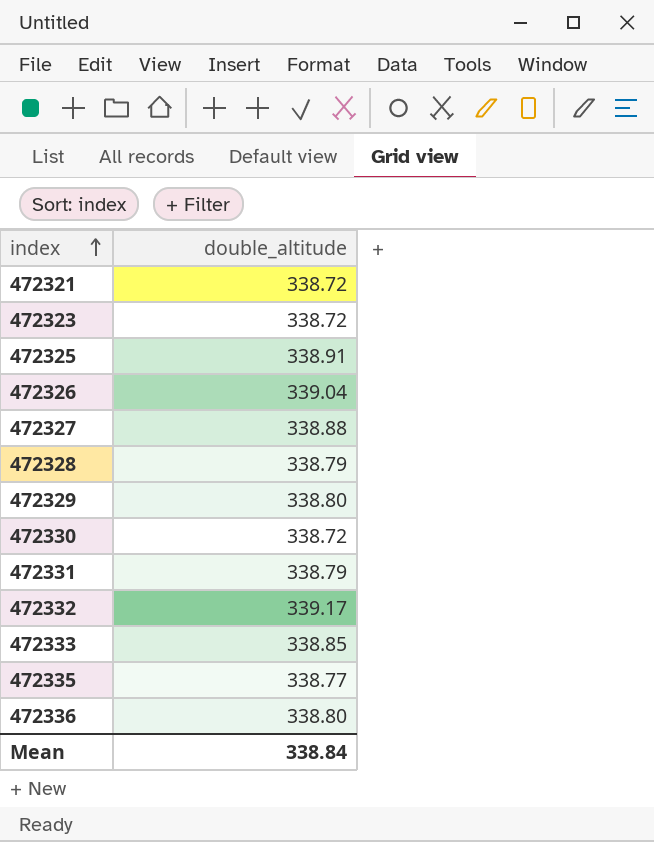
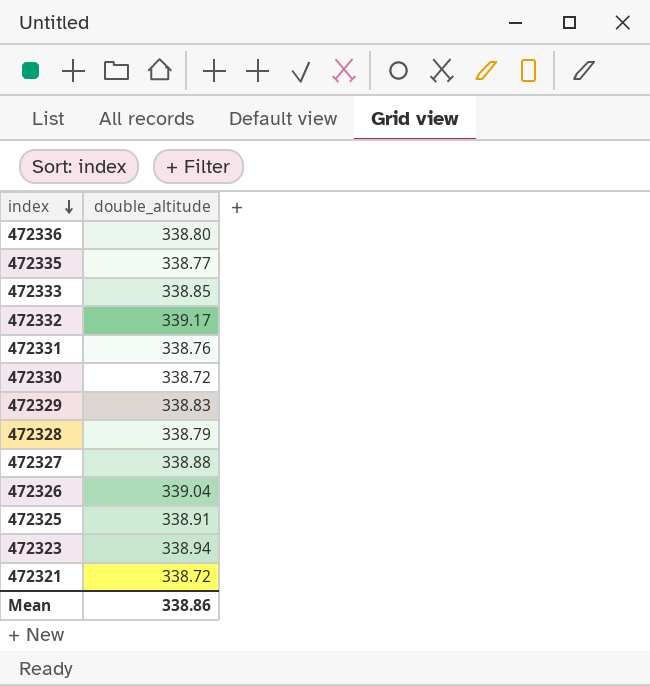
row order: index ascending -> index descending
472331 | double_altitude: 338.79 -> 338.76
472329 | double_altitude: 338.80 -> 338.83
472323 | double_altitude: 338.72 -> 338.94
Mean | double_altitude: 338.84 -> 338.86

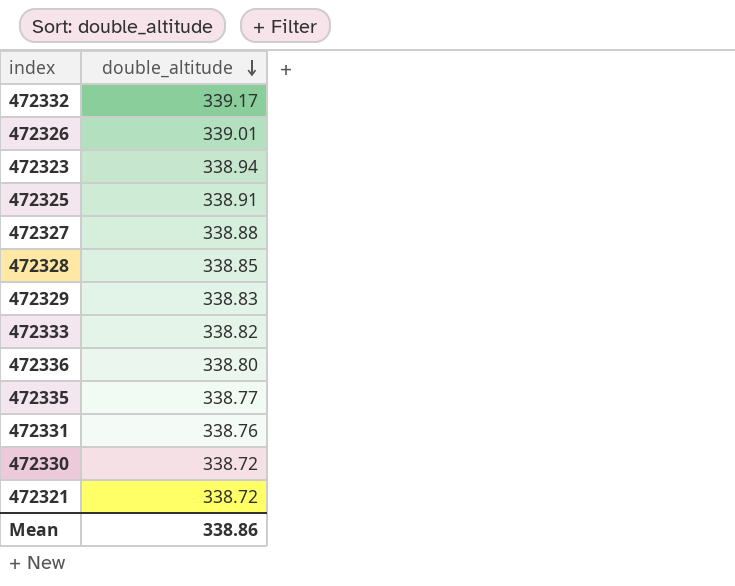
row order: index descending -> double_altitude descending
472326 | double_altitude: 339.04 -> 339.01
472328 | double_altitude: 338.79 -> 338.85
472333 | double_altitude: 338.85 -> 338.82

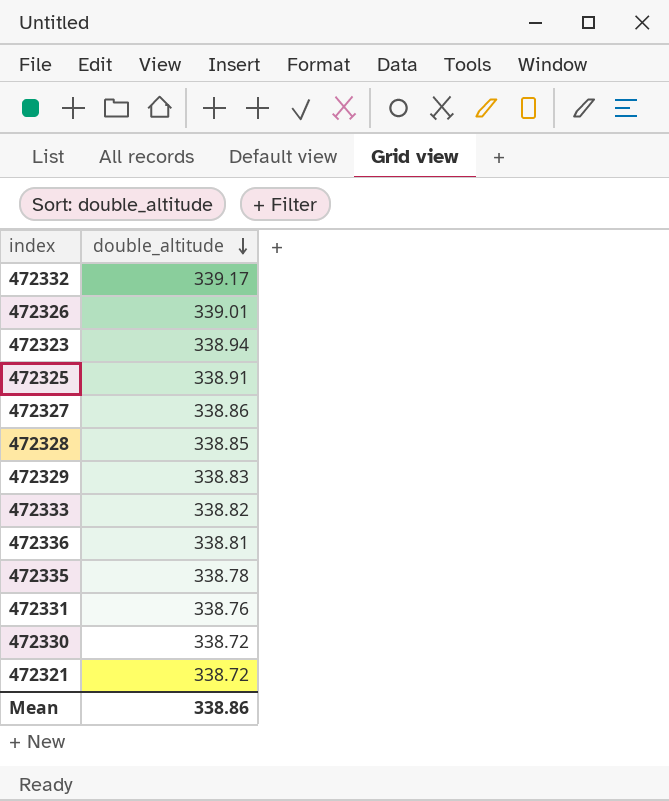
472327 | double_altitude: 338.88 -> 338.86
472336 | double_altitude: 338.80 -> 338.81
472335 | double_altitude: 338.77 -> 338.78

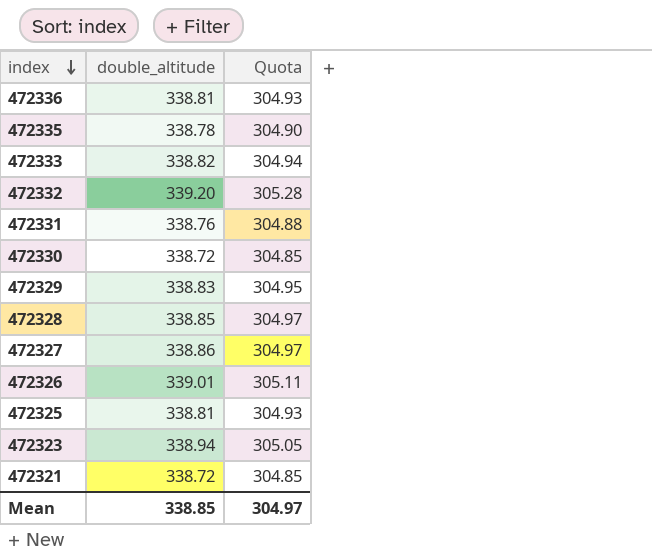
row order: double_altitude descending -> index descending
column Quota | formula: none -> [double_altitude] * 0.9
472332 | double_altitude: 339.17 -> 339.20
472325 | double_altitude: 338.91 -> 338.81
Mean | double_altitude: 338.86 -> 338.85

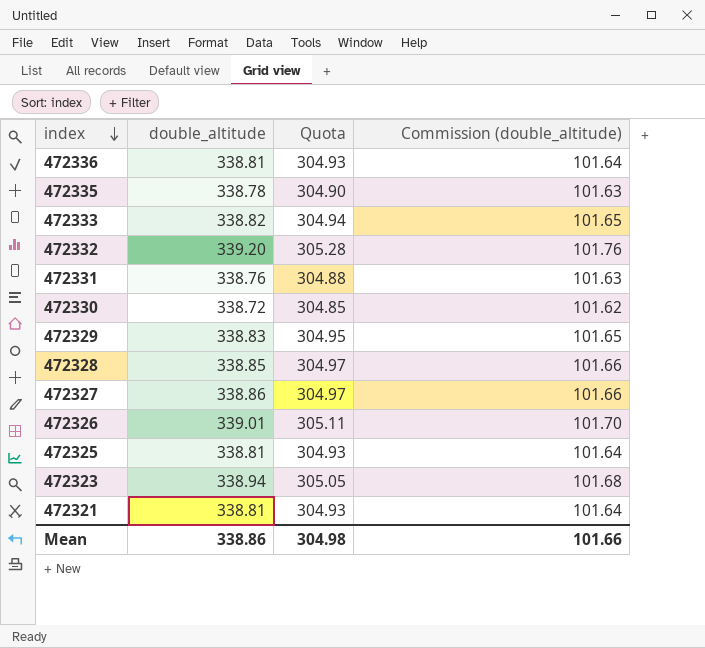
column Commission (double_altitude) | formula: none -> [double_altitude] * 0.3
472321 | double_altitude: 338.72 -> 338.81
472321 | Quota: 304.85 -> 304.93
Mean | double_altitude: 338.85 -> 338.86
Mean | Quota: 304.97 -> 304.98

